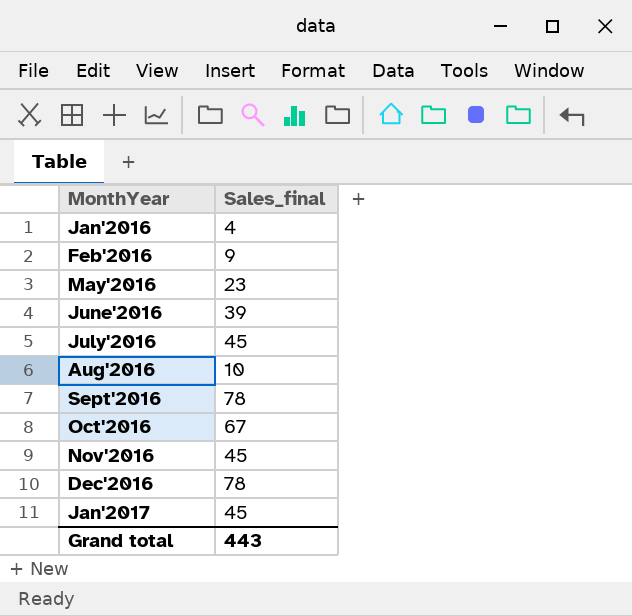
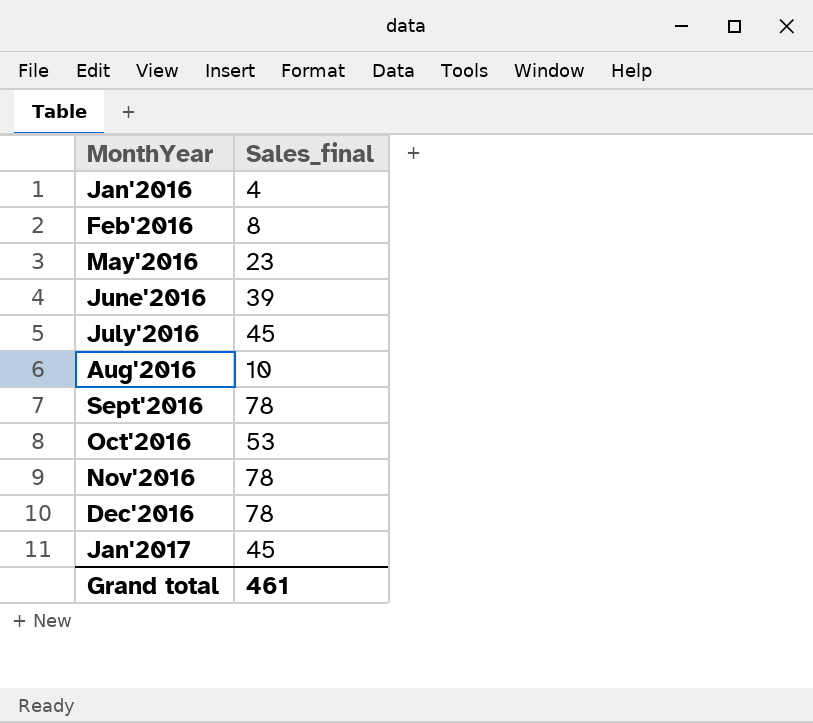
Feb'2016 | Sales_final: 9 -> 8
Oct'2016 | Sales_final: 67 -> 53
Nov'2016 | Sales_final: 45 -> 78
Grand total | Sales_final: 443 -> 461

